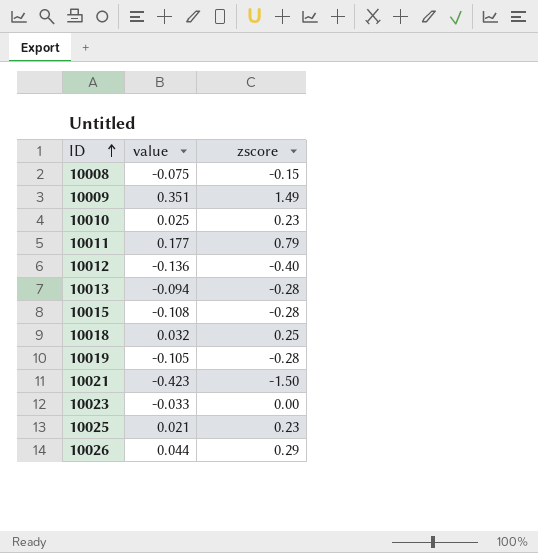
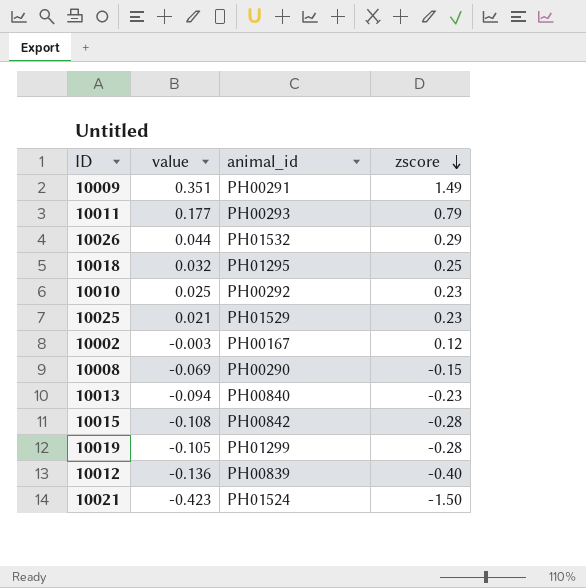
row order: ID ascending -> zscore descending
column animal_id | position: none -> 3
row 10023: -0.033 | 0.00 -> none
row 10002: none -> -0.003 | PH00167 | 0.12
10008 | value: -0.075 -> -0.069
10013 | zscore: -0.28 -> -0.23

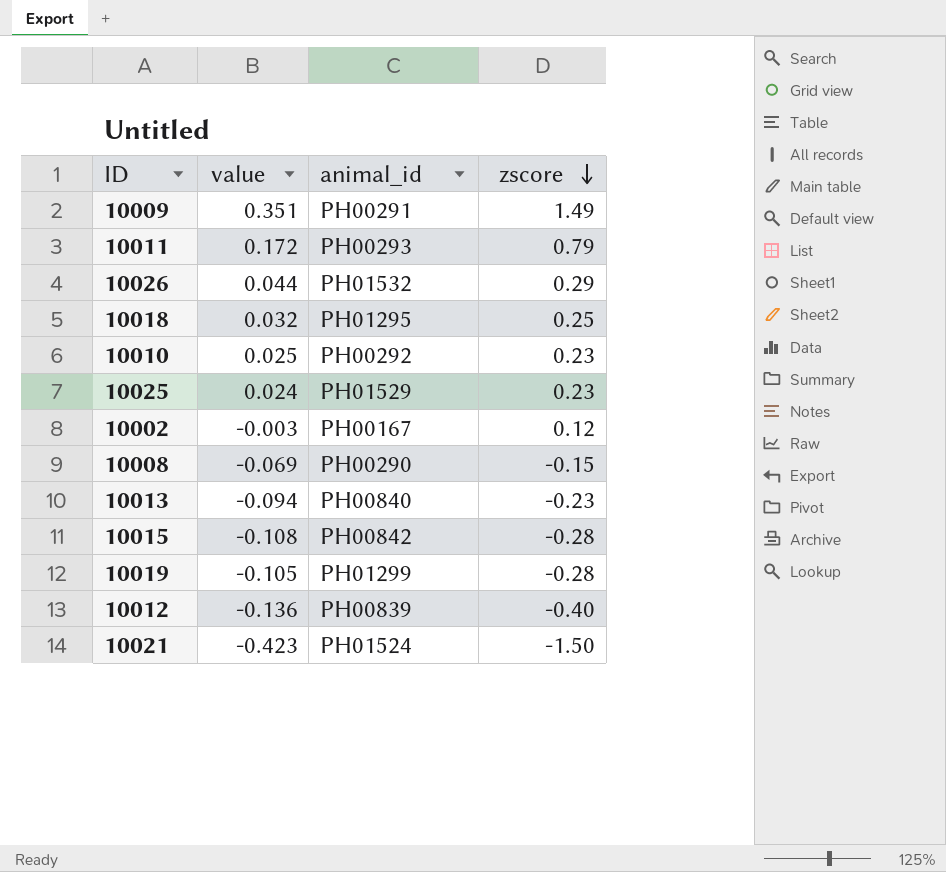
10011 | value: 0.177 -> 0.172
10025 | value: 0.021 -> 0.024

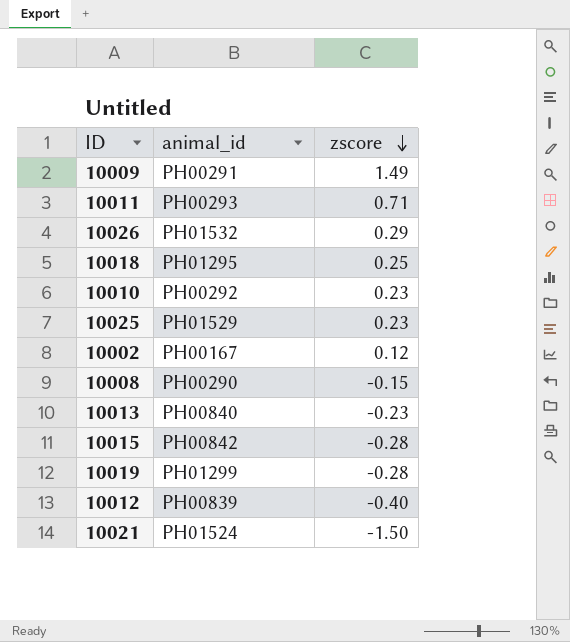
column value | position: 2 -> none
10011 | zscore: 0.79 -> 0.71

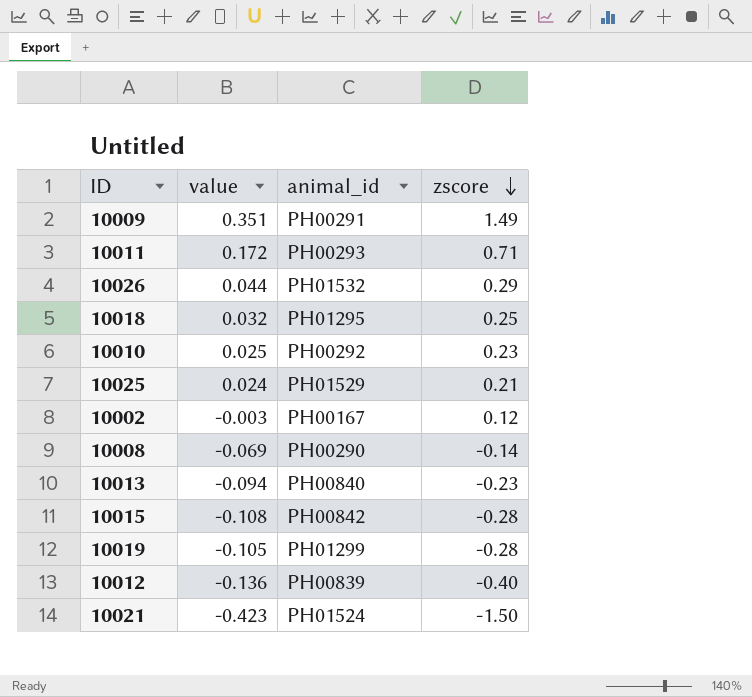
column value | position: none -> 2
10025 | zscore: 0.23 -> 0.21
10008 | zscore: -0.15 -> -0.14

